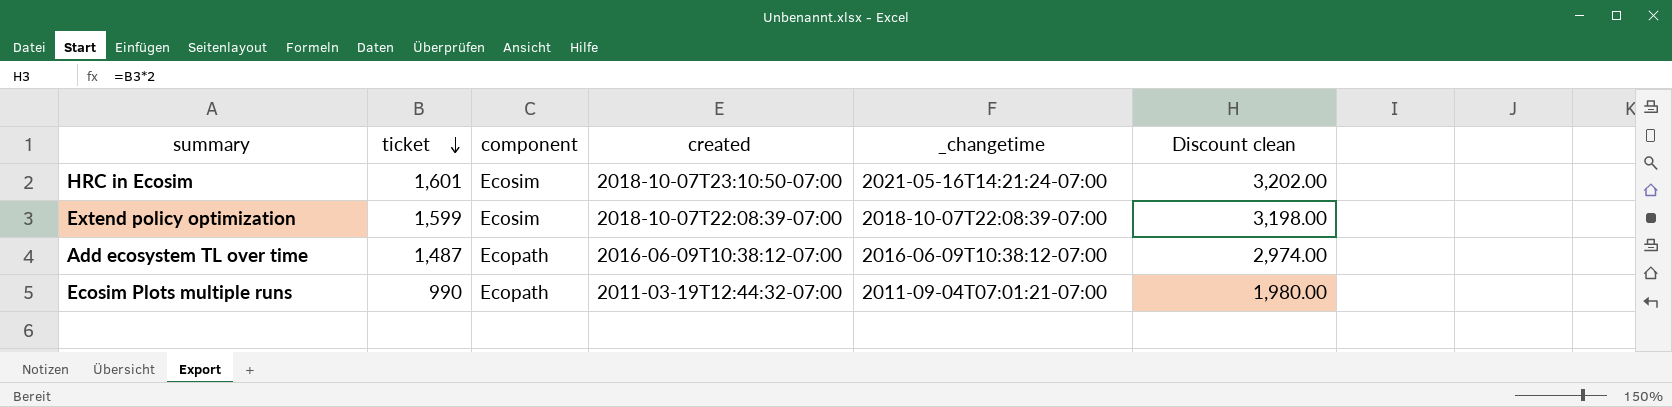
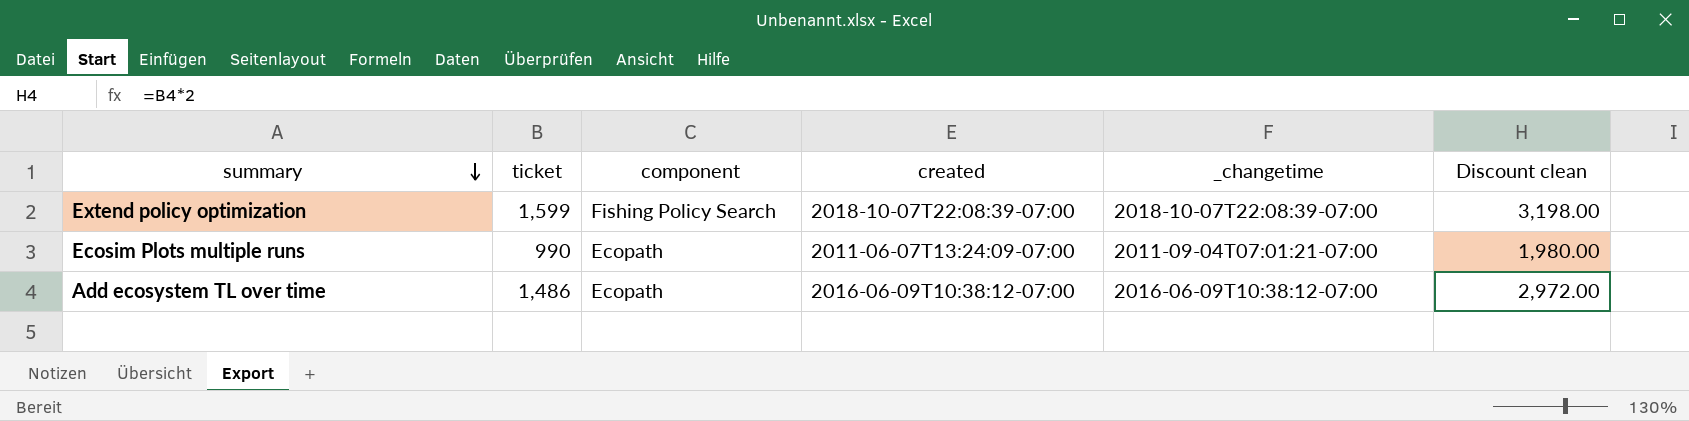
row order: ticket descending -> summary descending
row HRC in Ecosim: 1,601 | Ecosim | 2018-10-07T23:10:50-07:00 | 2021-05-16T14:21:24-07:00 | 3,202.00 -> none
Extend policy optimization | component: Ecosim -> Fishing Policy Search
Ecosim Plots multiple runs | created: 2011-03-19T12:44:32-07:00 -> 2011-06-07T13:24:09-07:00
Add ecosystem TL over time | ticket: 1,487 -> 1,486
Add ecosystem TL over time | Discount clean: 2,974.00 -> 2,972.00

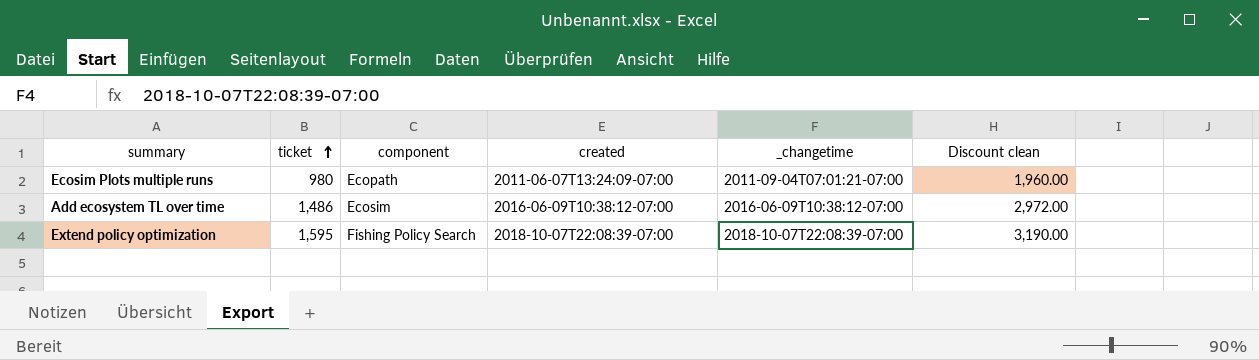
row order: summary descending -> ticket ascending
Ecosim Plots multiple runs | ticket: 990 -> 980
Ecosim Plots multiple runs | Discount clean: 1,980.00 -> 1,960.00
Add ecosystem TL over time | component: Ecopath -> Ecosim
Extend policy optimization | ticket: 1,599 -> 1,595
Extend policy optimization | Discount clean: 3,198.00 -> 3,190.00

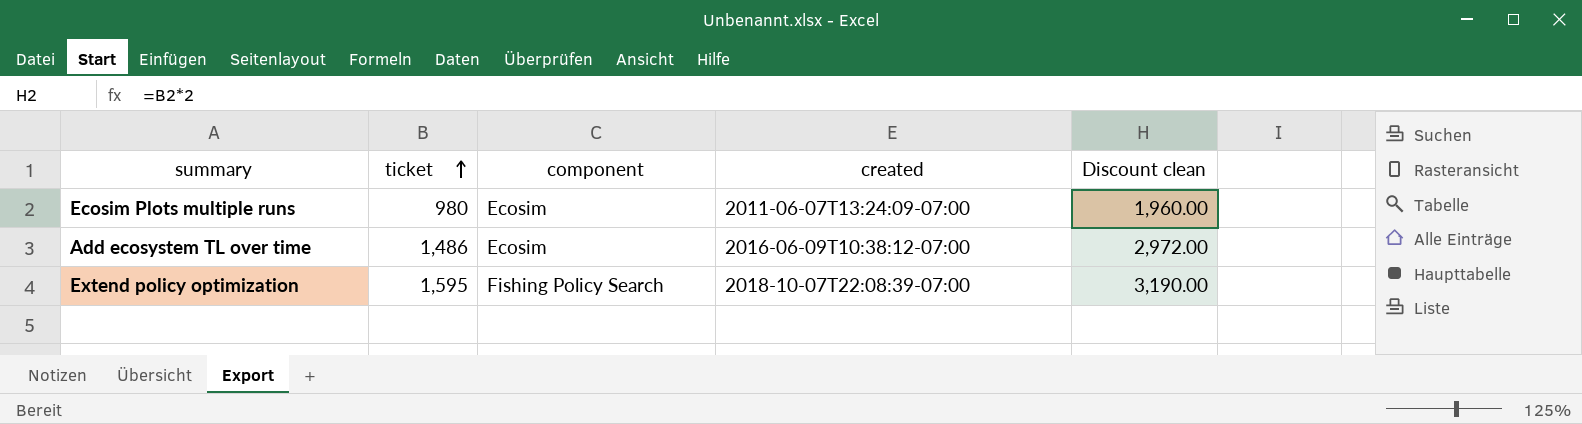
column _changetime | position: 5 -> none
Ecosim Plots multiple runs | component: Ecopath -> Ecosim

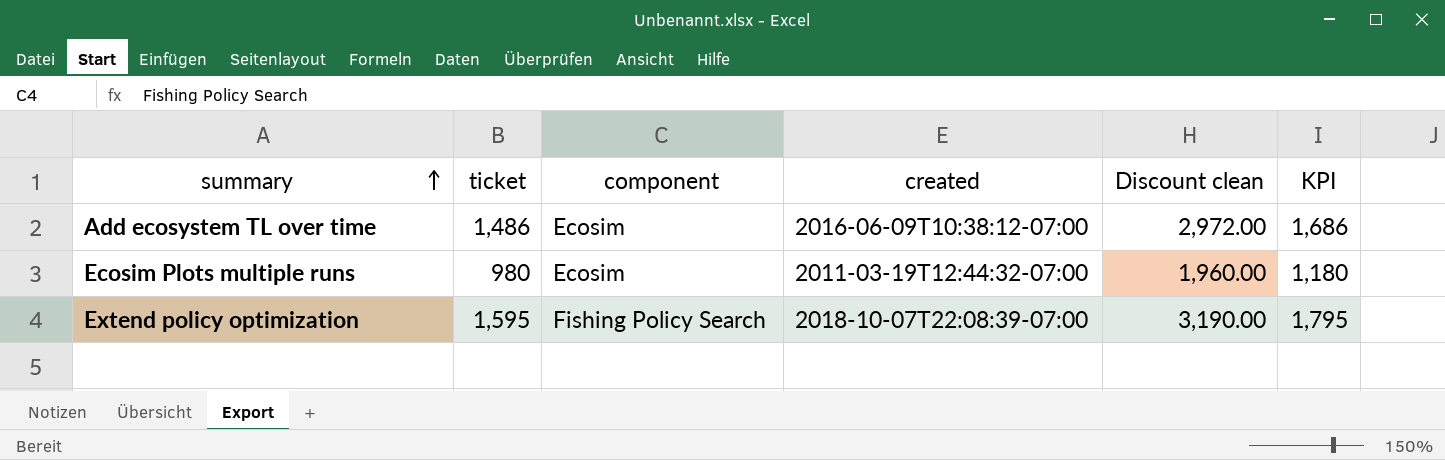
row order: ticket ascending -> summary ascending
column KPI | formula: none -> [ticket] + 200
Ecosim Plots multiple runs | created: 2011-06-07T13:24:09-07:00 -> 2011-03-19T12:44:32-07:00

